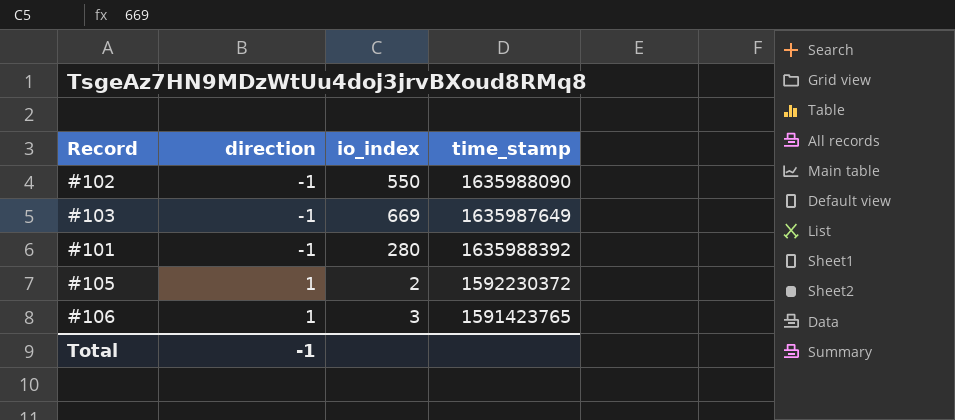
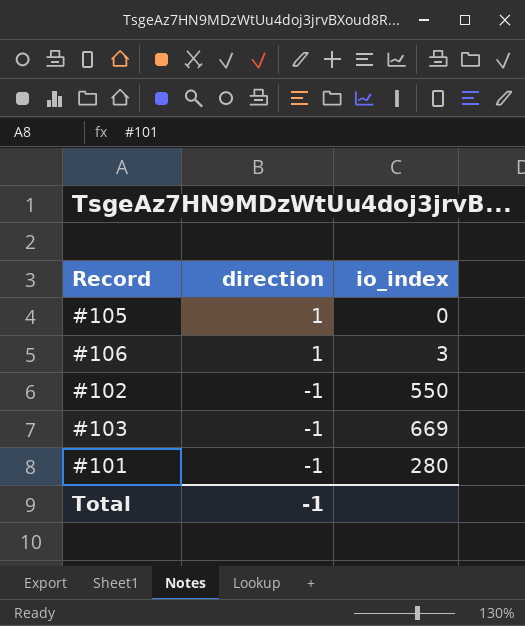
row order: direction ascending -> direction descending
column time_stamp | position: 4 -> none
#105 | io_index: 2 -> 0

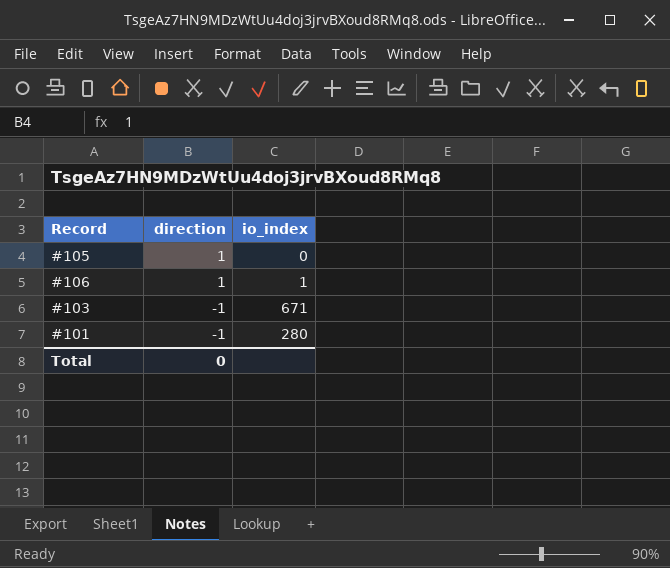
row #102: -1 | 550 -> none
#106 | io_index: 3 -> 1
#103 | io_index: 669 -> 671
Total | direction: -1 -> 0

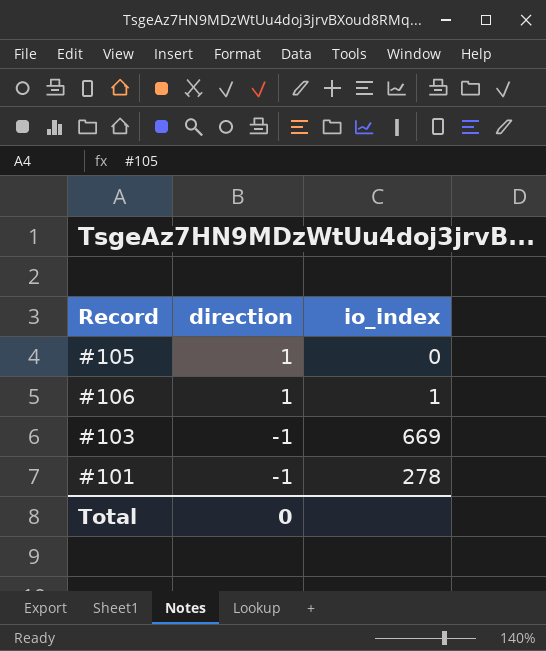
#103 | io_index: 671 -> 669
#101 | io_index: 280 -> 278

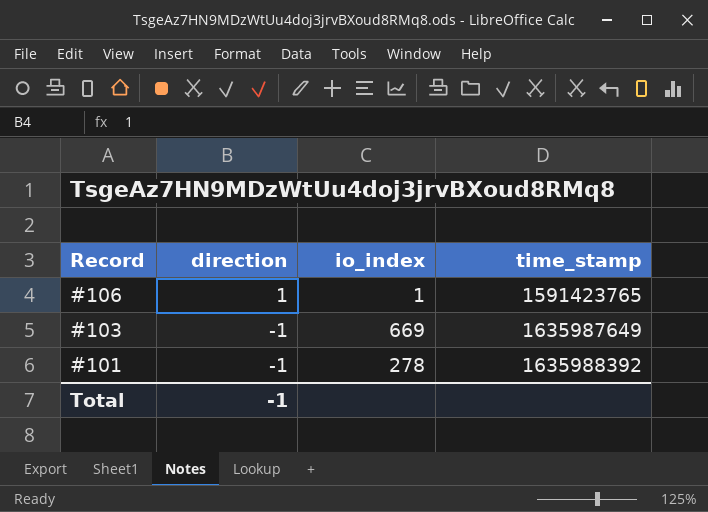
column time_stamp | position: none -> 4
row #105: 1 | 0 -> none
Total | direction: 0 -> -1

